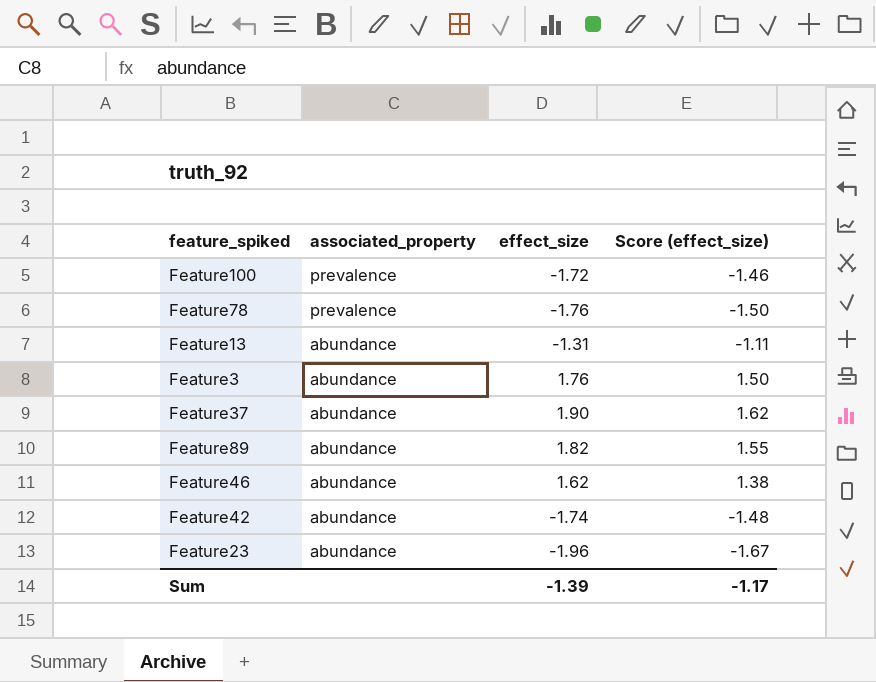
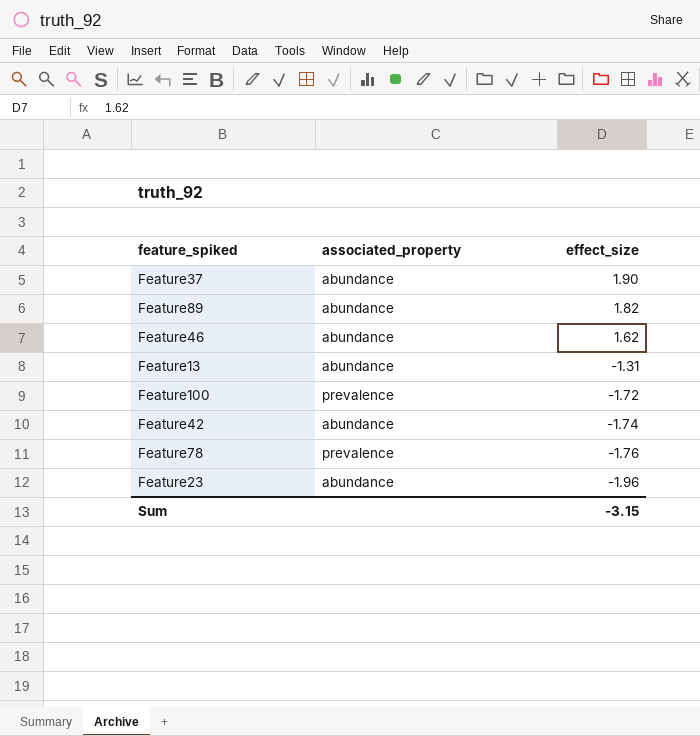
row order: associated_property descending -> effect_size descending
column Score (effect_size) | formula: [effect_size] * 0.85 -> none
row Feature3: abundance | 1.76 | 1.50 -> none
Sum | effect_size: -1.39 -> -3.15

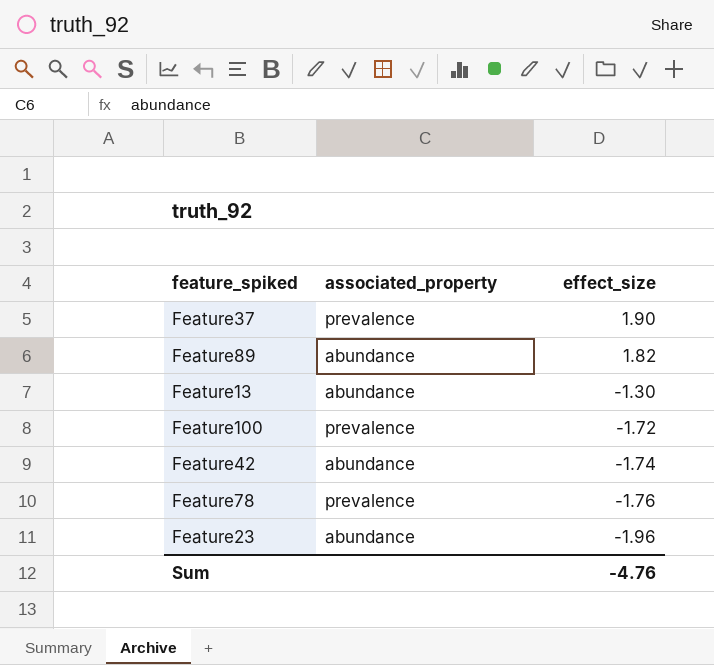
row Feature46: abundance | 1.62 -> none
Feature37 | associated_property: abundance -> prevalence
Feature13 | effect_size: -1.31 -> -1.30
Sum | effect_size: -3.15 -> -4.76

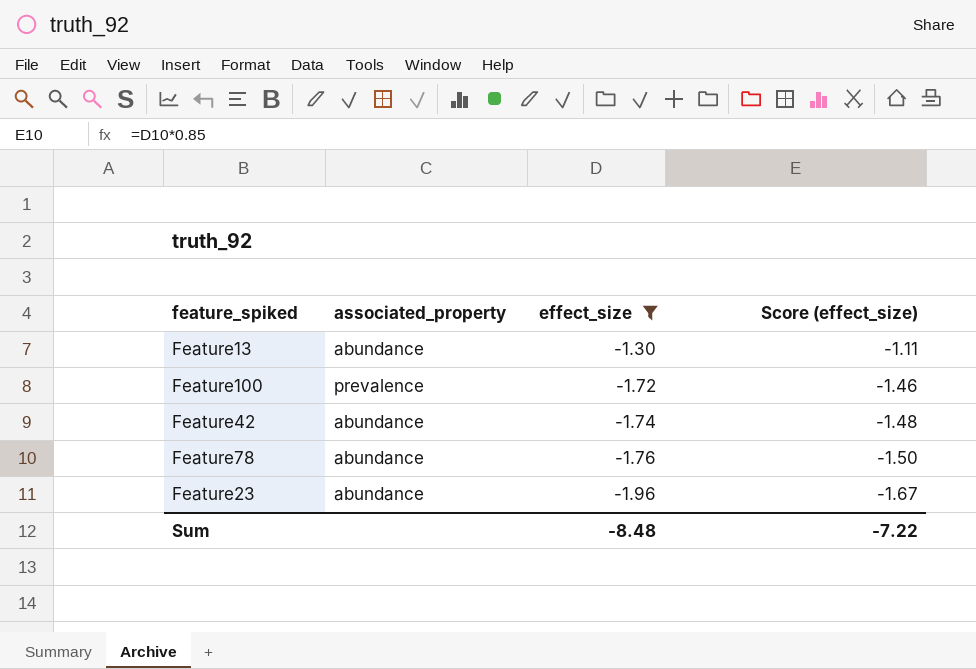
filter: none -> effect_size <= -1.30
column Score (effect_size) | formula: none -> [effect_size] * 0.85
Feature78 | associated_property: prevalence -> abundance
Sum | effect_size: -4.76 -> -8.48

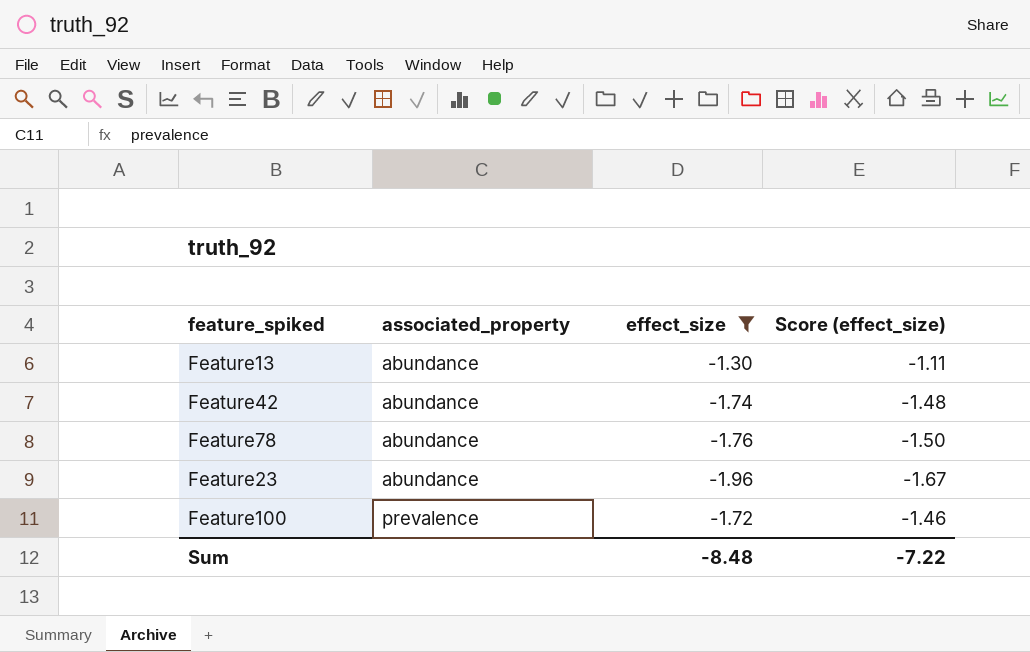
row order: effect_size descending -> associated_property ascending

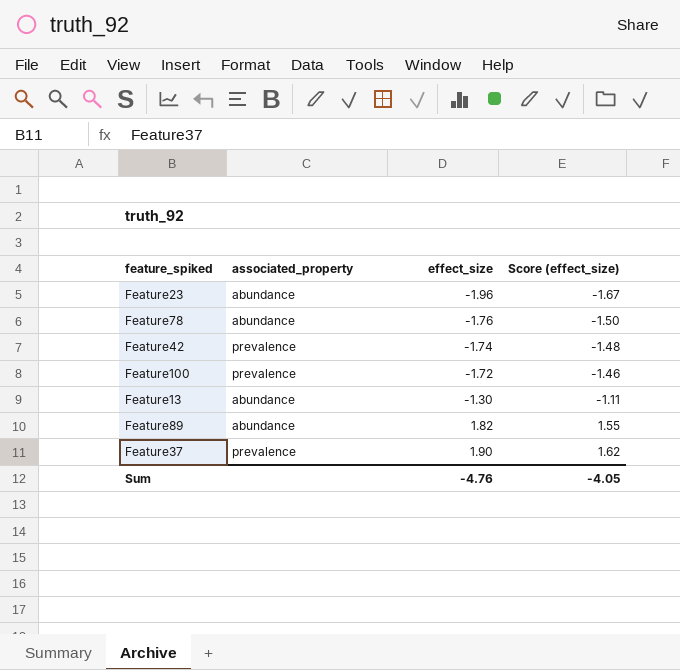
filter: effect_size <= -1.30 -> none
row order: associated_property ascending -> effect_size ascending
Feature42 | associated_property: abundance -> prevalence
Sum | effect_size: -8.48 -> -4.76
Sum | Score (effect_size): -7.22 -> -4.05

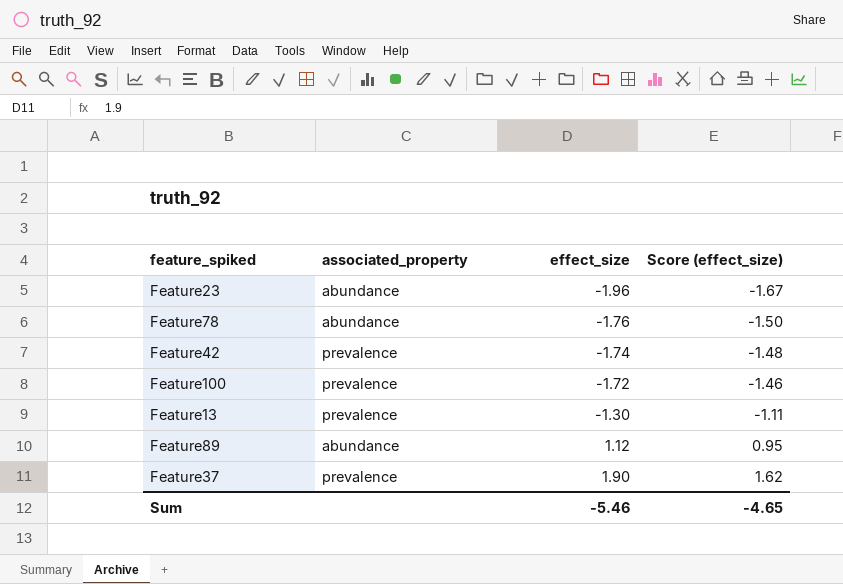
Feature13 | associated_property: abundance -> prevalence
Feature89 | effect_size: 1.82 -> 1.12
Feature89 | Score (effect_size): 1.55 -> 0.95
Sum | effect_size: -4.76 -> -5.46
Sum | Score (effect_size): -4.05 -> -4.65

